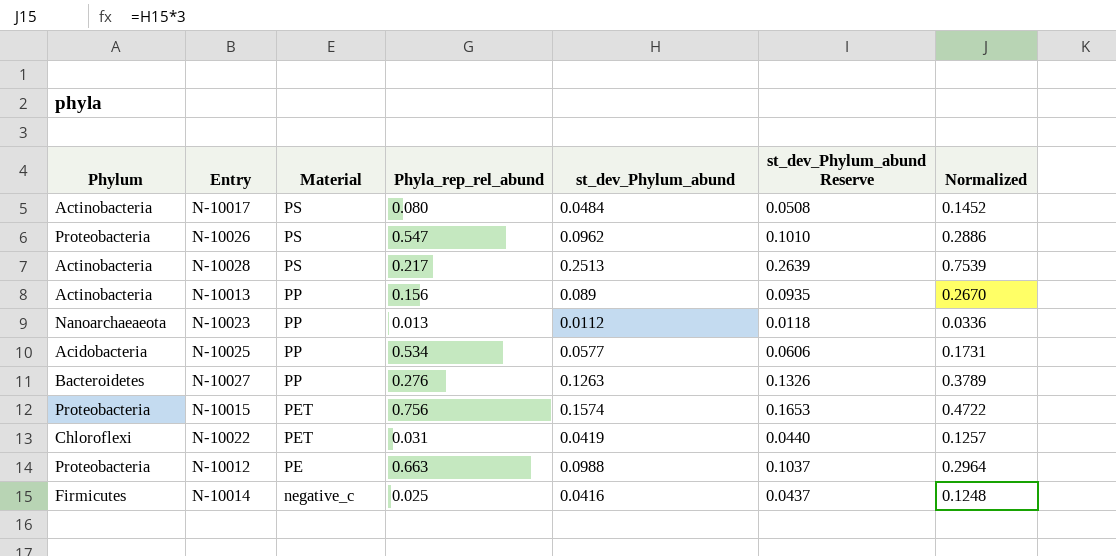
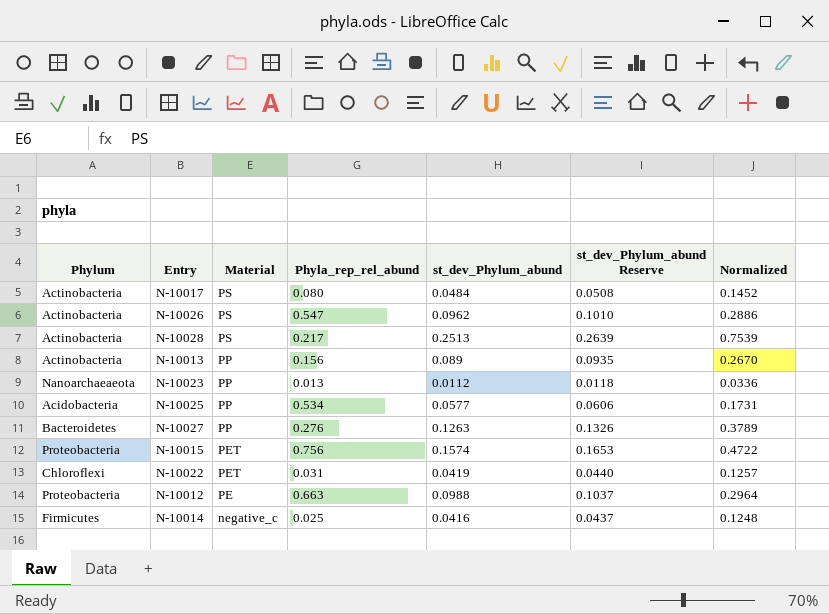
N-10026 | Phylum: Proteobacteria -> Actinobacteria

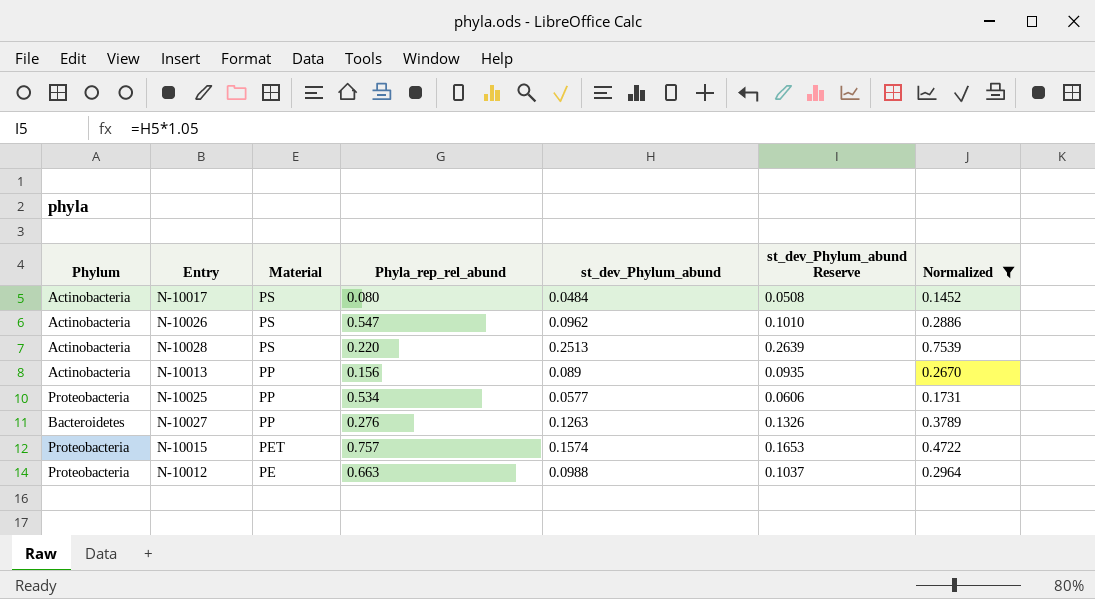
filter: none -> Normalized >= 0.1452
N-10028 | Phyla_rep_rel_abund: 0.217 -> 0.220
N-10025 | Phylum: Acidobacteria -> Proteobacteria
N-10015 | Phyla_rep_rel_abund: 0.756 -> 0.757

